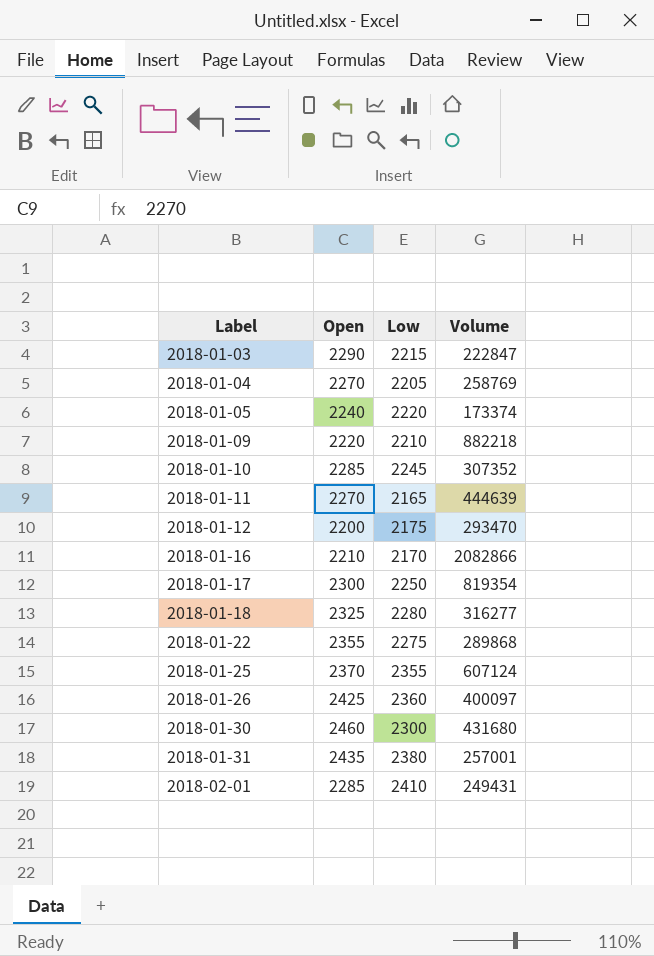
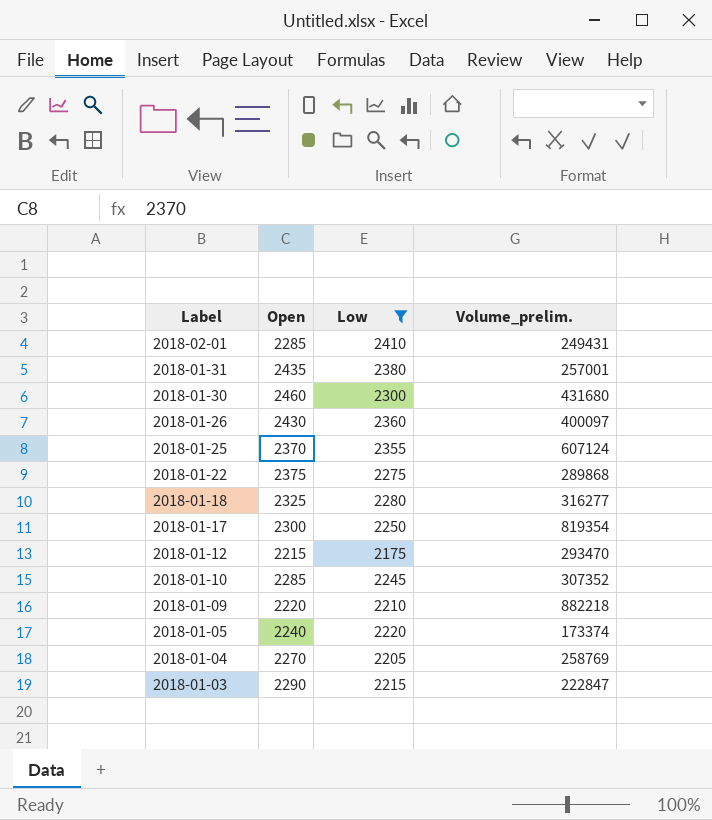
filter: none -> Low >= 2175
row order: Label ascending -> Label descending
column name: Volume -> Volume_prelim.
2018-01-26 | Open: 2425 -> 2430
2018-01-22 | Open: 2355 -> 2375
2018-01-12 | Open: 2200 -> 2215

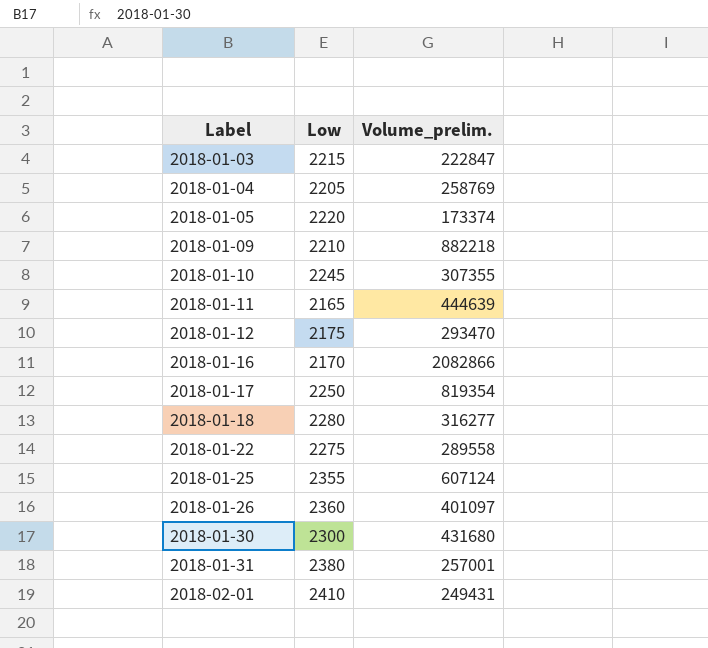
filter: Low >= 2175 -> none
row order: Label descending -> Label ascending
column Open | position: 2 -> none
2018-01-10 | Volume_prelim.: 307352 -> 307355
2018-01-22 | Volume_prelim.: 289868 -> 289558
2018-01-26 | Volume_prelim.: 400097 -> 401097

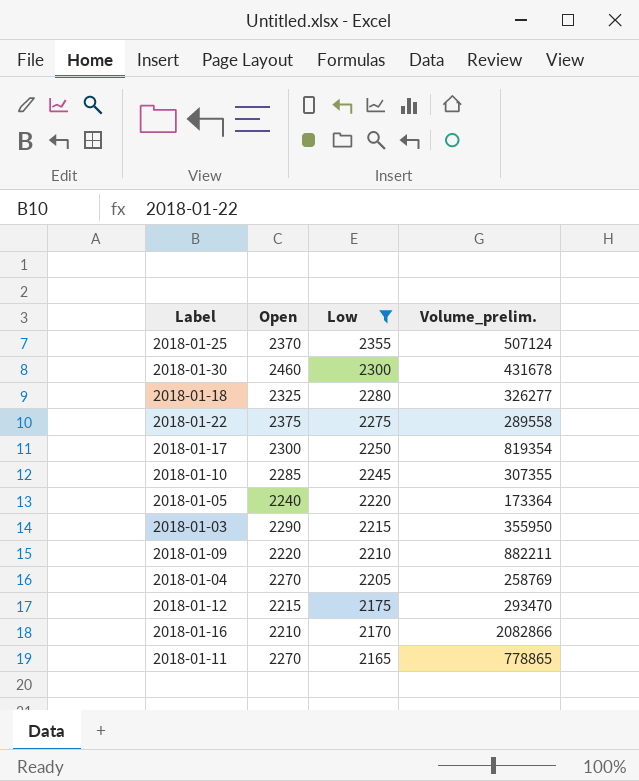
filter: none -> Low <= 2355
row order: Label ascending -> Low descending
column Open | position: none -> 2
2018-01-25 | Volume_prelim.: 607124 -> 507124
2018-01-30 | Volume_prelim.: 431680 -> 431678
2018-01-18 | Volume_prelim.: 316277 -> 326277
2018-01-05 | Volume_prelim.: 173374 -> 173364
2018-01-03 | Volume_prelim.: 222847 -> 355950
2018-01-09 | Volume_prelim.: 882218 -> 882211
2018-01-11 | Volume_prelim.: 444639 -> 778865

